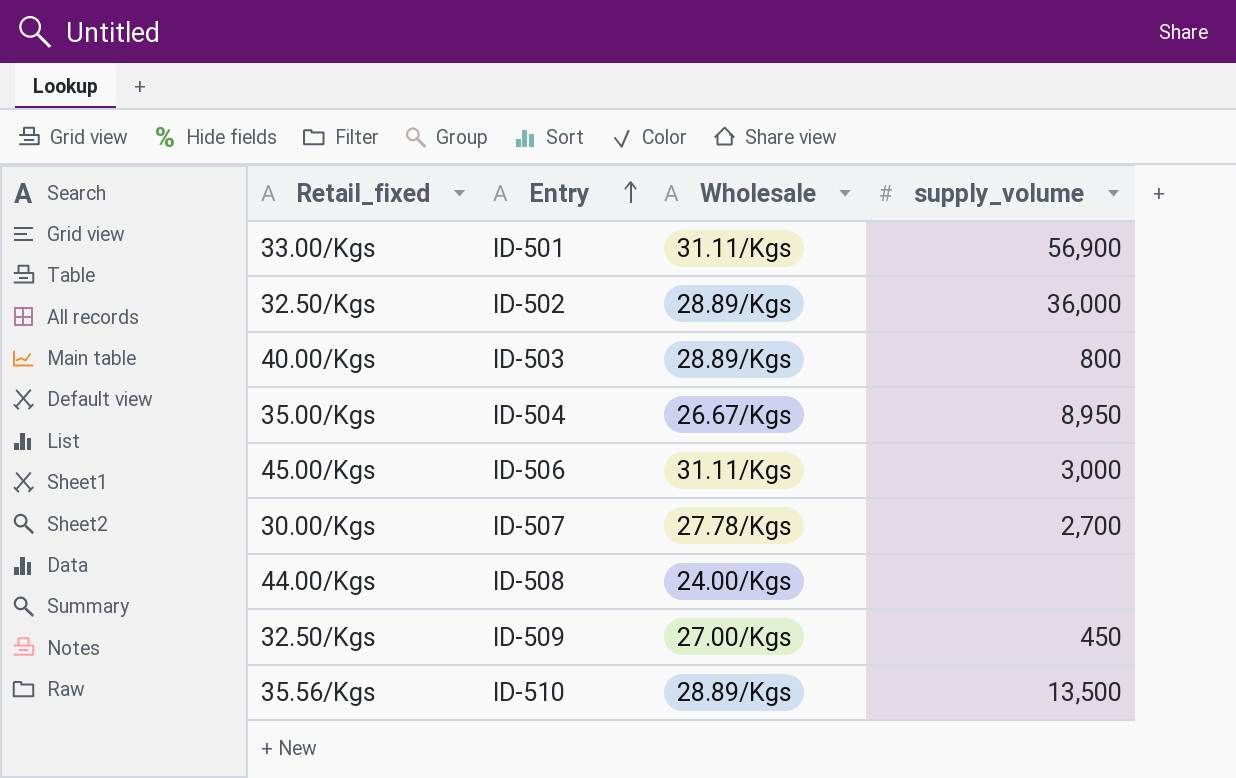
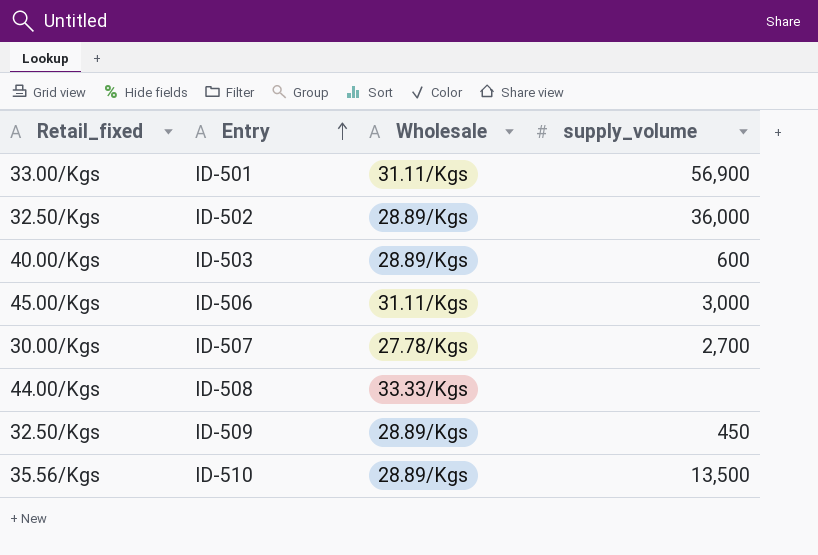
row ID-504: 35.00/Kgs | 26.67/Kgs | 8,950 -> none
ID-503 | supply_volume: 800 -> 600
ID-508 | Wholesale: 24.00/Kgs -> 33.33/Kgs
ID-509 | Wholesale: 27.00/Kgs -> 28.89/Kgs

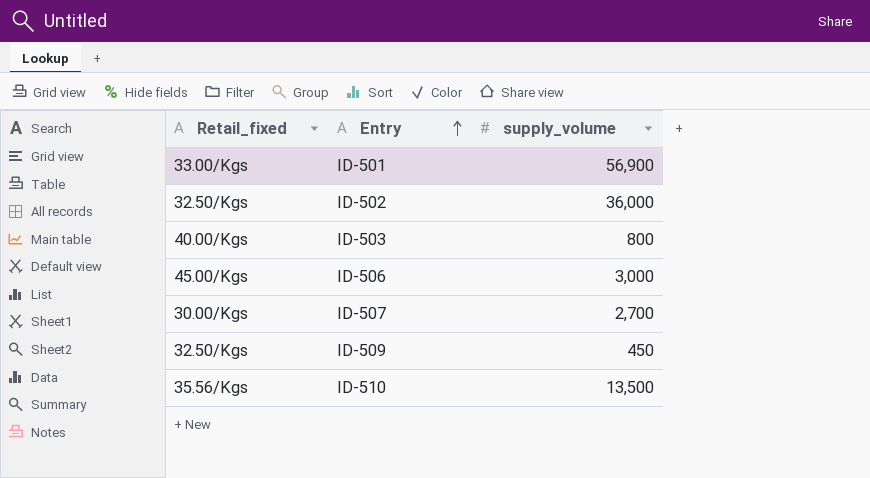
column Wholesale | position: 3 -> none
row ID-508: 44.00/Kgs | 33.33/Kgs | none -> none
ID-503 | supply_volume: 600 -> 800

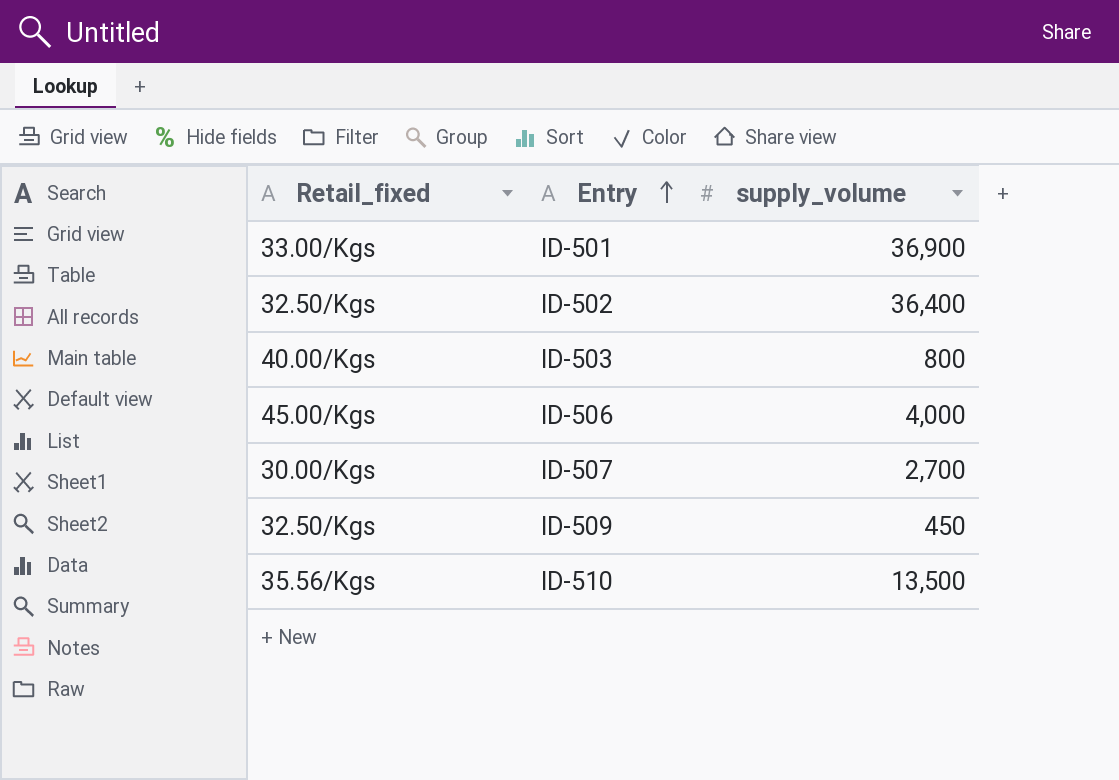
ID-501 | supply_volume: 56,900 -> 36,900
ID-502 | supply_volume: 36,000 -> 36,400
ID-506 | supply_volume: 3,000 -> 4,000

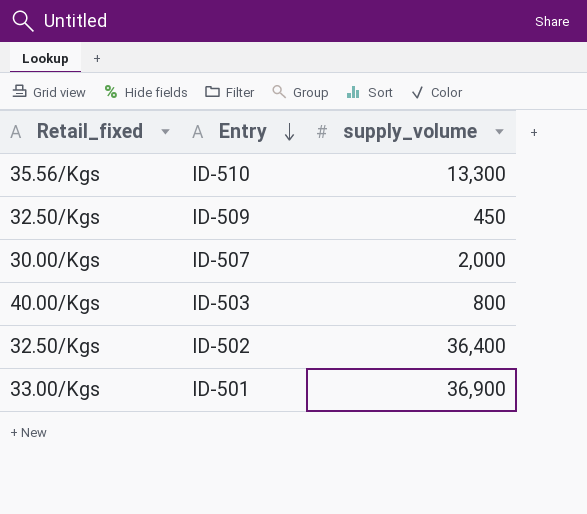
row order: Entry ascending -> Entry descending
row ID-506: 45.00/Kgs | 4,000 -> none
ID-510 | supply_volume: 13,500 -> 13,300
ID-507 | supply_volume: 2,700 -> 2,000

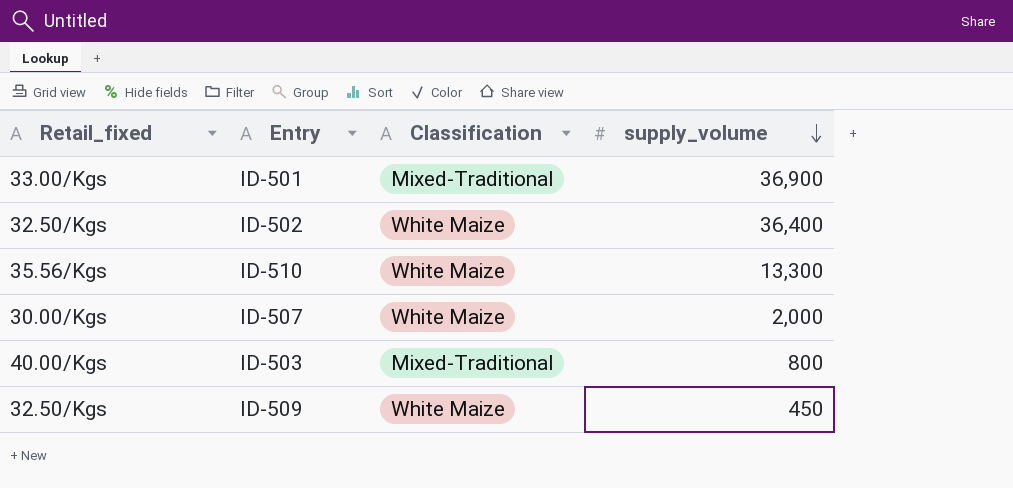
row order: Entry descending -> supply_volume descending
column Classification | position: none -> 3

